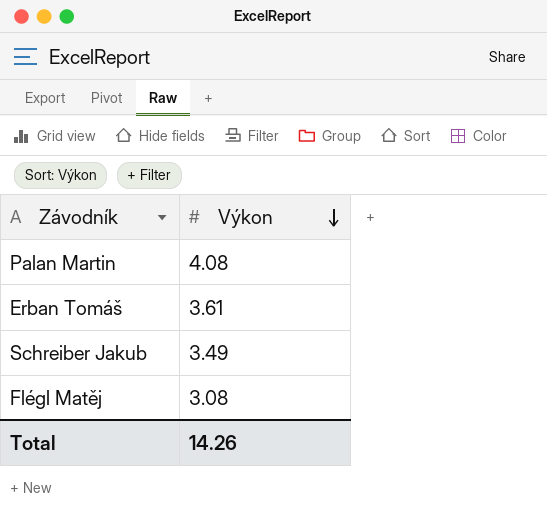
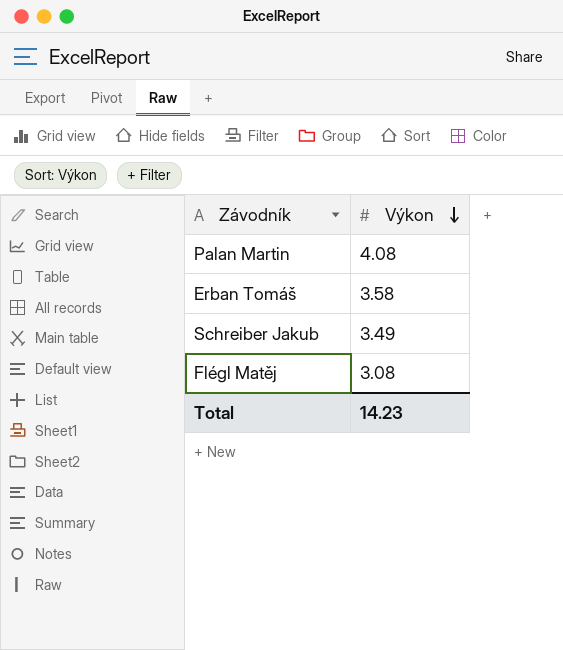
Erban Tomáš | Výkon: 3.61 -> 3.58
Total | Výkon: 14.26 -> 14.23

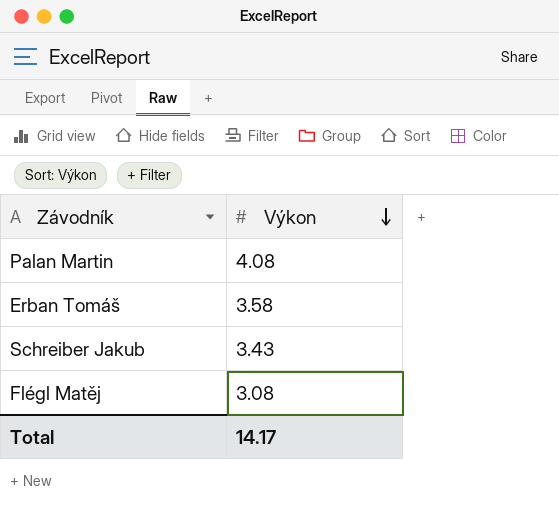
Schreiber Jakub | Výkon: 3.49 -> 3.43
Total | Výkon: 14.23 -> 14.17

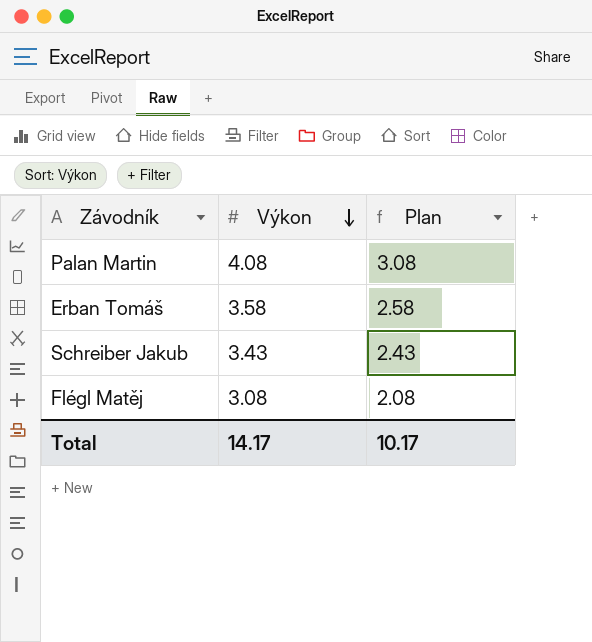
column Plan | formula: none -> [Výkon] - 1

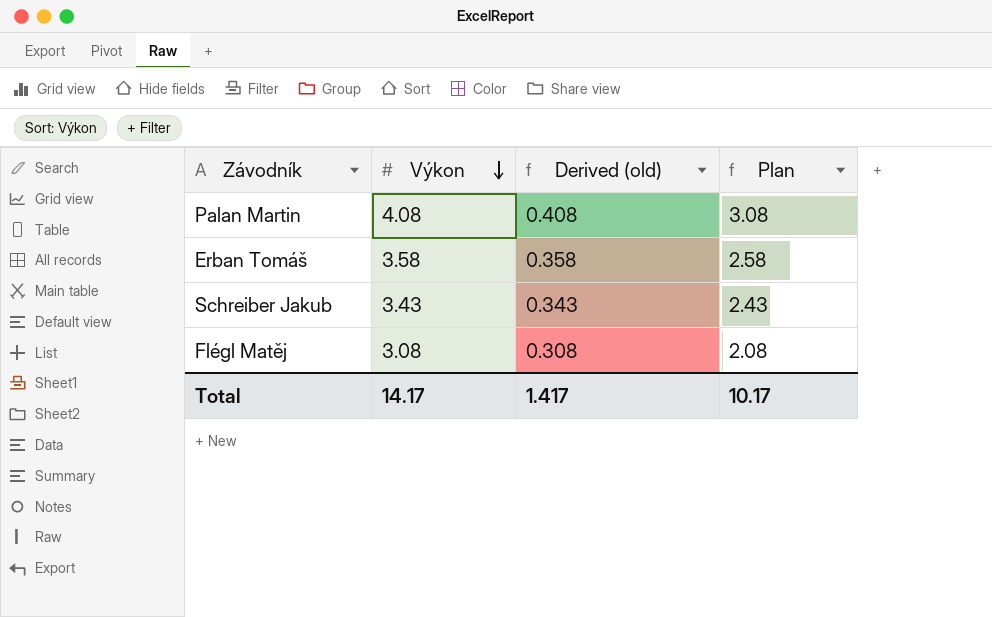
column Derived (old) | formula: none -> [Výkon] * 0.1

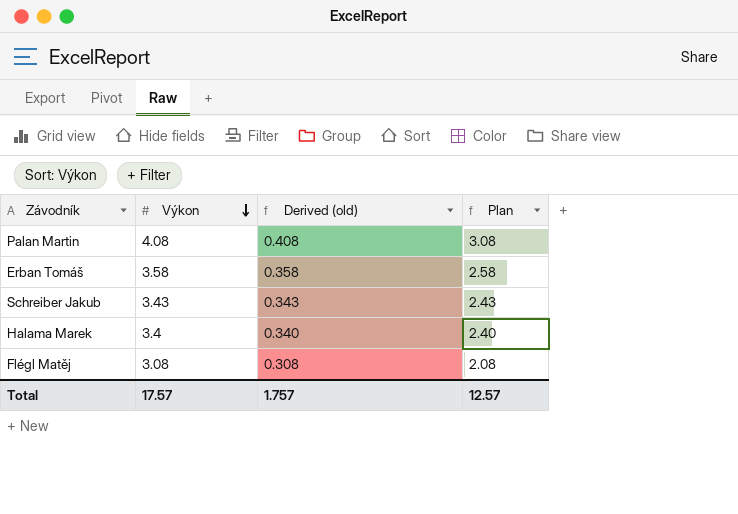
row Halama Marek: none -> 3.4 | 0.340 | 2.40
Total | Výkon: 14.17 -> 17.57
Total | Derived (old): 1.417 -> 1.757
Total | Plan: 10.17 -> 12.57

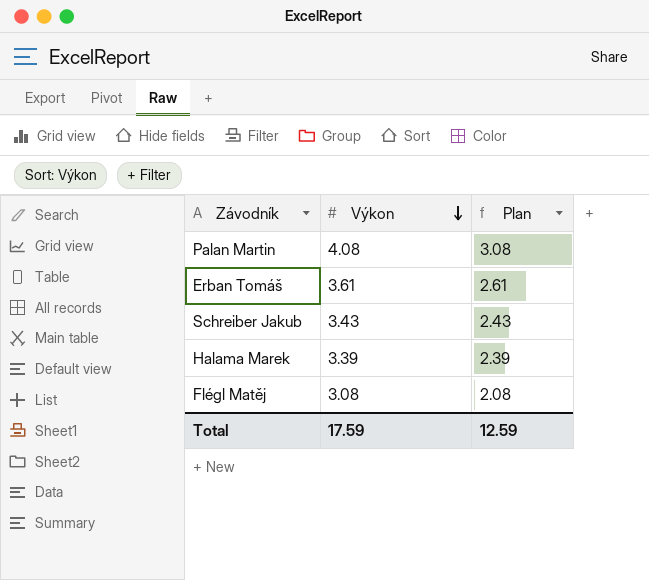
column Derived (old) | formula: [Výkon] * 0.1 -> none
Erban Tomáš | Výkon: 3.58 -> 3.61
Erban Tomáš | Plan: 2.58 -> 2.61
Halama Marek | Výkon: 3.4 -> 3.39
Halama Marek | Plan: 2.40 -> 2.39
Total | Výkon: 17.57 -> 17.59
Total | Plan: 12.57 -> 12.59

